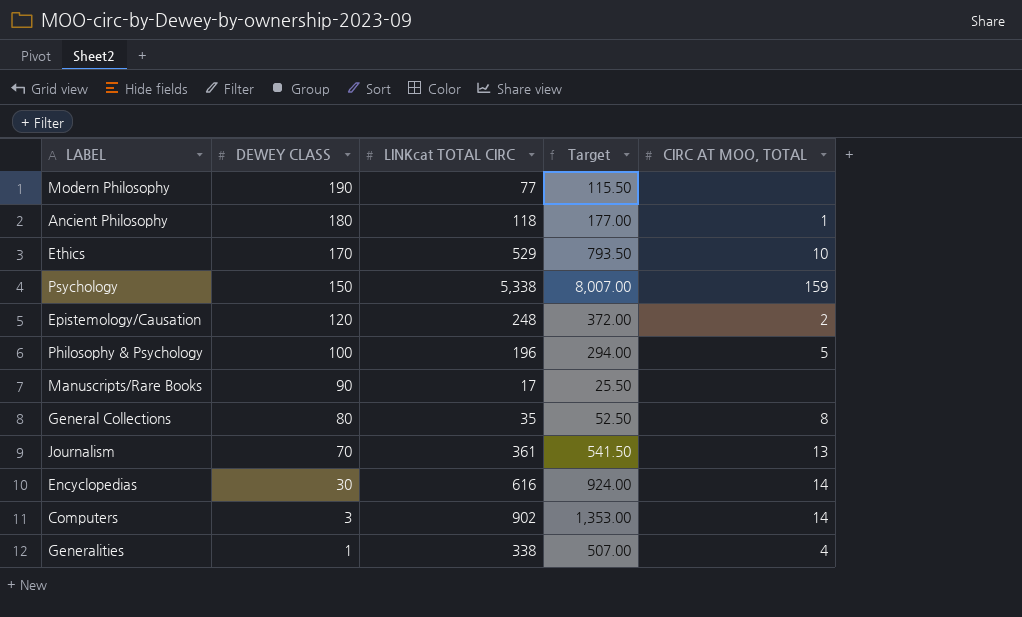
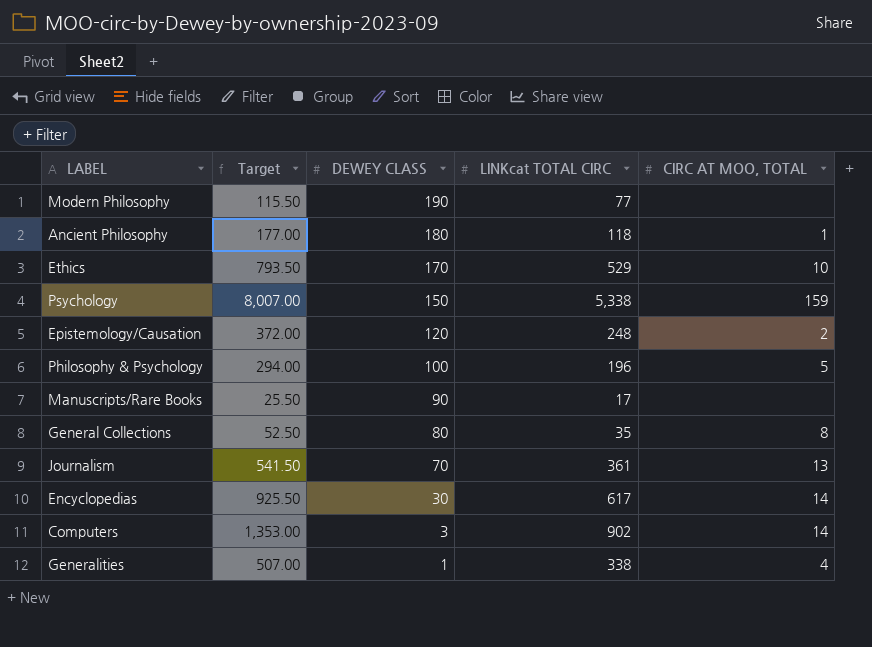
column Target | position: 4 -> 2
Encyclopedias | Target: 924.00 -> 925.50
Encyclopedias | LINKcat TOTAL CIRC: 616 -> 617

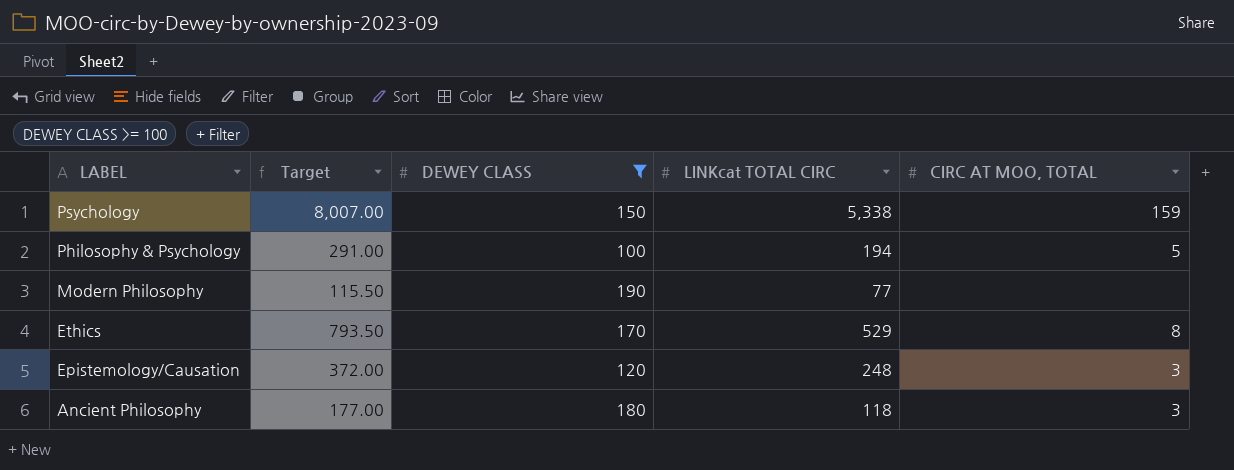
filter: none -> DEWEY CLASS >= 100
row order: DEWEY CLASS descending -> LABEL descending
Philosophy & Psychology | Target: 294.00 -> 291.00
Philosophy & Psychology | LINKcat TOTAL CIRC: 196 -> 194
Ethics | CIRC AT MOO, TOTAL: 10 -> 8
Epistemology/Causation | CIRC AT MOO, TOTAL: 2 -> 3
Ancient Philosophy | CIRC AT MOO, TOTAL: 1 -> 3

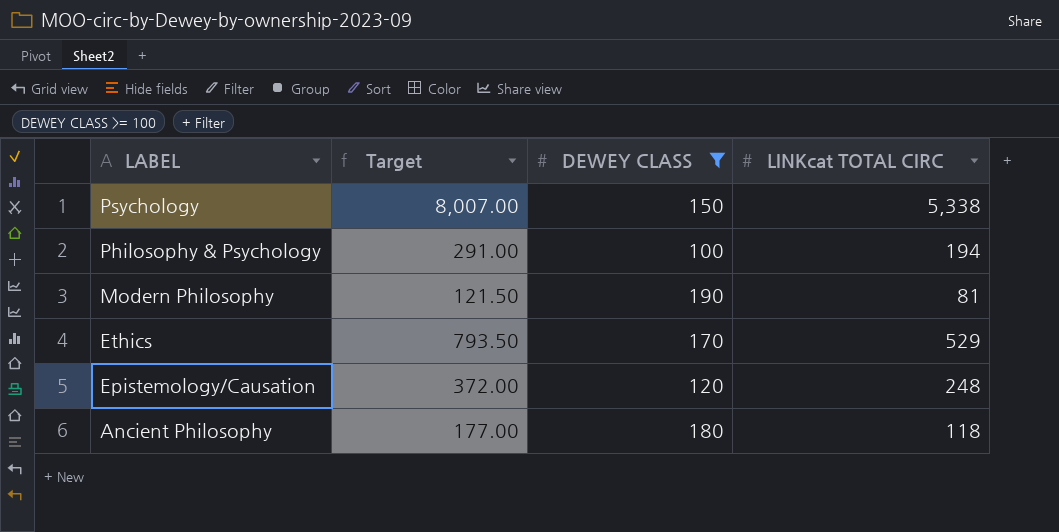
column CIRC AT MOO, TOTAL | position: 5 -> none
Modern Philosophy | Target: 115.50 -> 121.50
Modern Philosophy | LINKcat TOTAL CIRC: 77 -> 81

